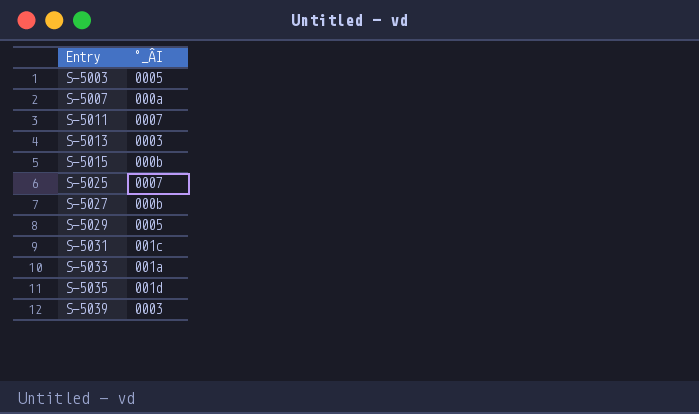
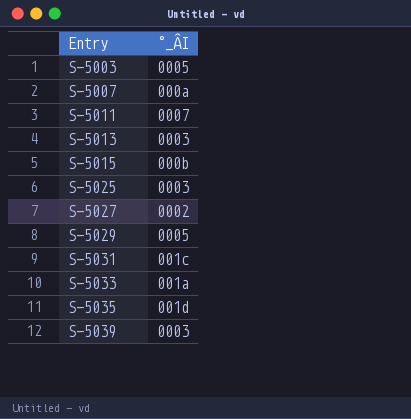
S-5025 | °_ÂI: 0007 -> 0003
S-5027 | °_ÂI: 000b -> 0002

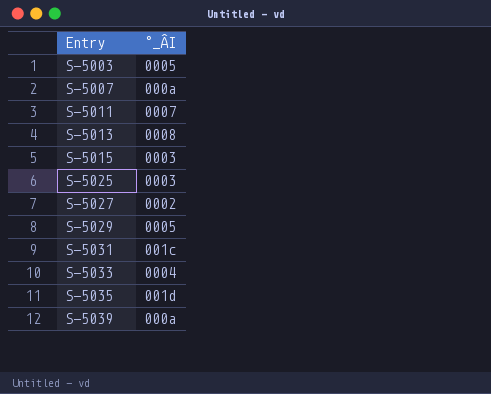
S-5013 | °_ÂI: 0003 -> 0008
S-5015 | °_ÂI: 000b -> 0003
S-5033 | °_ÂI: 001a -> 0004
S-5039 | °_ÂI: 0003 -> 000a

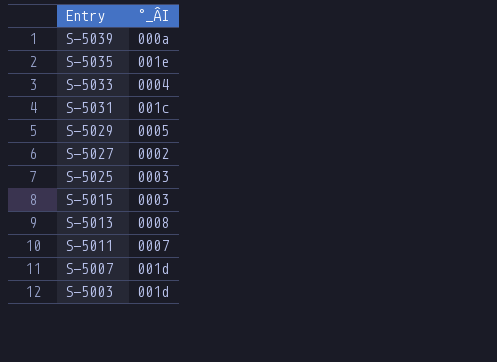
row order: Entry ascending -> Entry descending
S-5035 | °_ÂI: 001d -> 001e
S-5007 | °_ÂI: 000a -> 001d
S-5003 | °_ÂI: 0005 -> 001d

